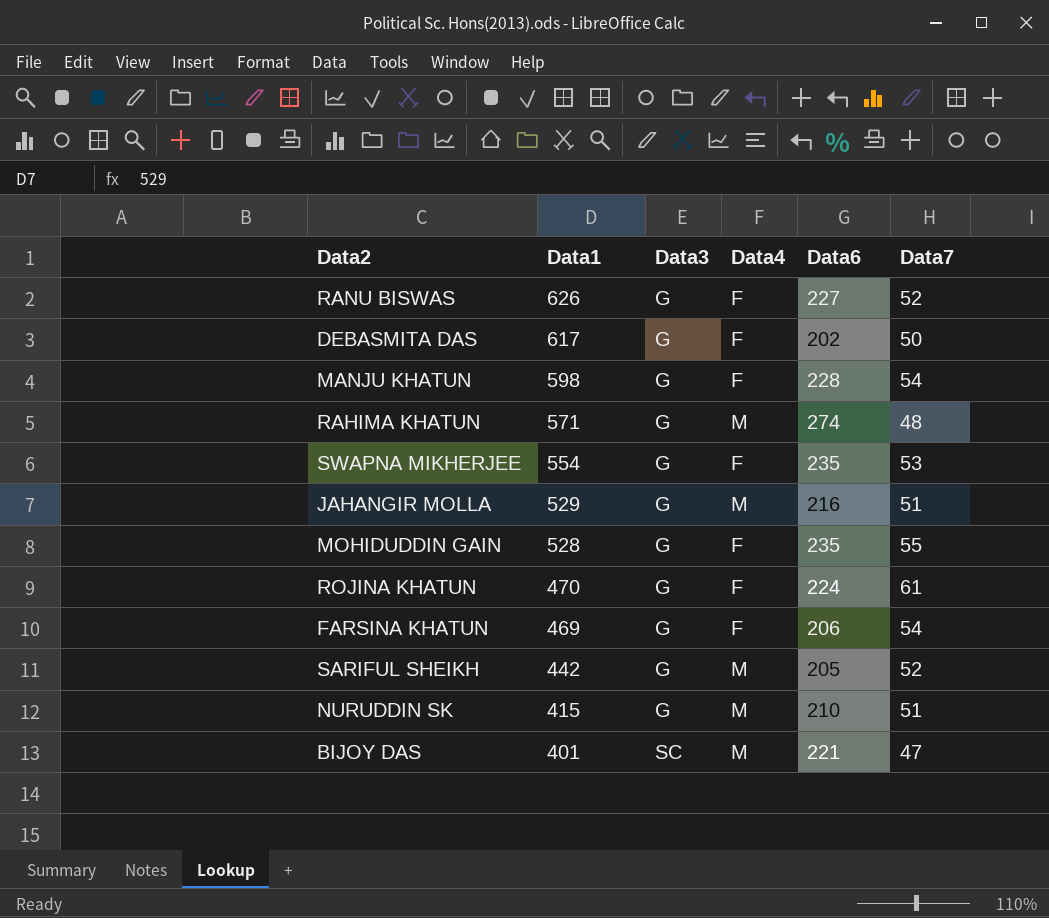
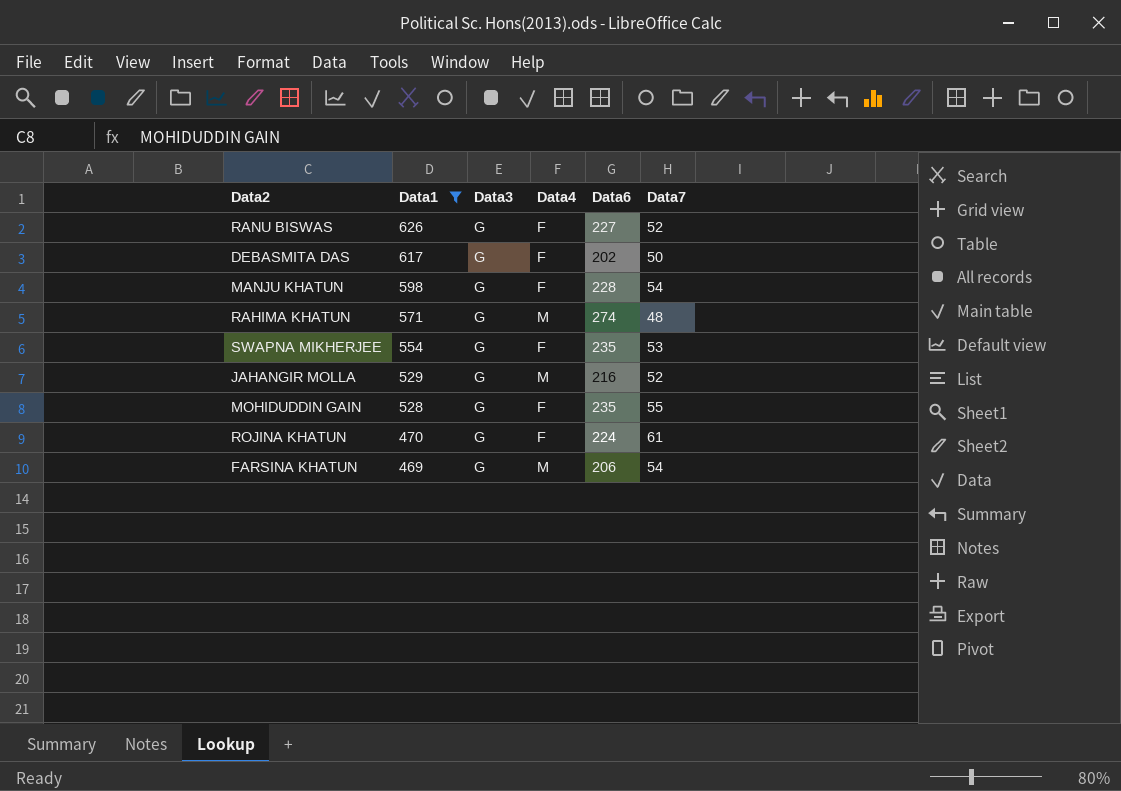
filter: none -> Data1 >= 469
JAHANGIR MOLLA | Data7: 51 -> 52
FARSINA KHATUN | Data4: F -> M

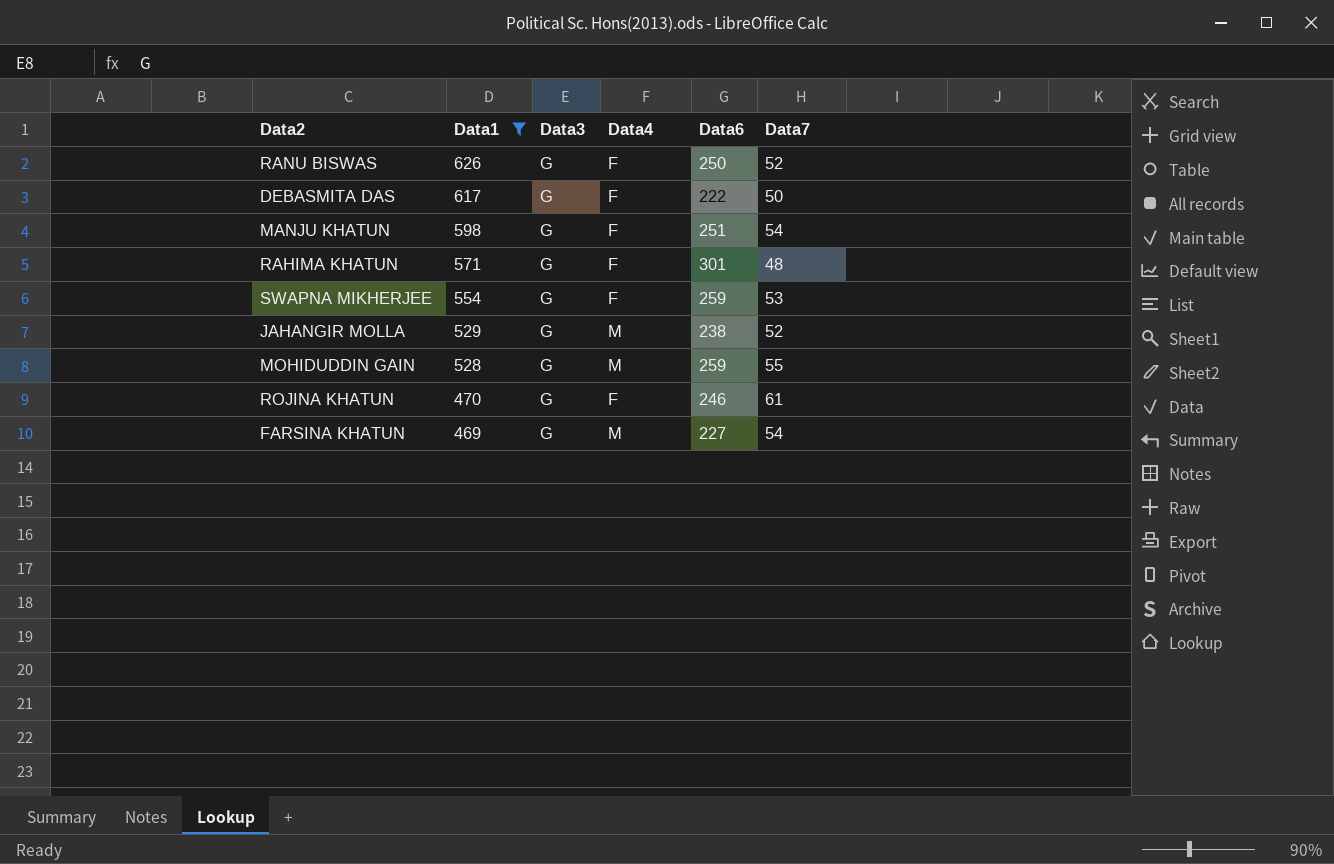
RANU BISWAS | Data6: 227 -> 250
DEBASMITA DAS | Data6: 202 -> 222
MANJU KHATUN | Data6: 228 -> 251
RAHIMA KHATUN | Data4: M -> F
RAHIMA KHATUN | Data6: 274 -> 301
SWAPNA MIKHERJEE | Data6: 235 -> 259
JAHANGIR MOLLA | Data6: 216 -> 238
MOHIDUDDIN GAIN | Data4: F -> M
MOHIDUDDIN GAIN | Data6: 235 -> 259
ROJINA KHATUN | Data6: 224 -> 246
FARSINA KHATUN | Data6: 206 -> 227

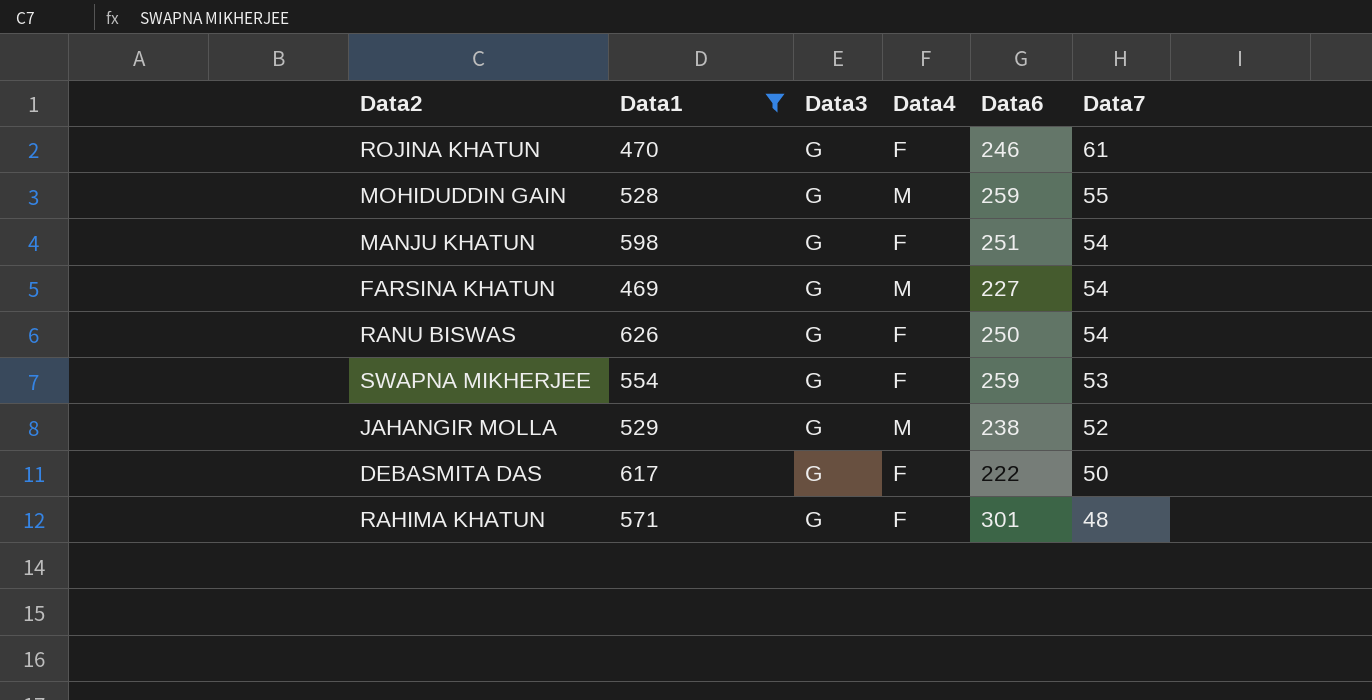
row order: Data1 descending -> Data7 descending
RANU BISWAS | Data7: 52 -> 54

